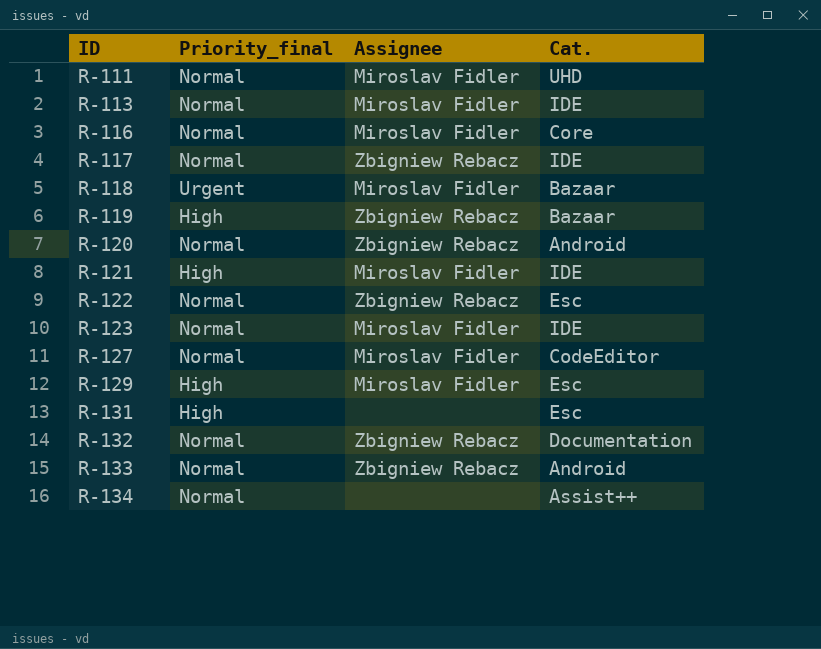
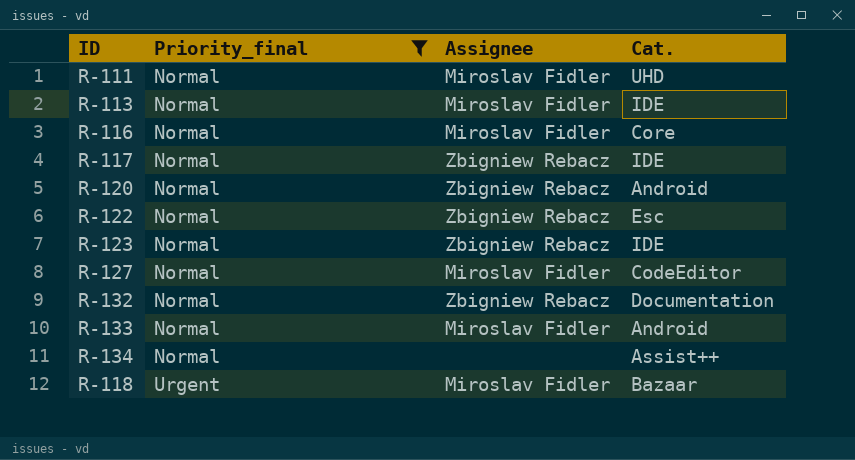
filter: none -> Priority_final != High
row order: ID ascending -> Priority_final ascending
R-123 | Assignee: Miroslav Fidler -> Zbigniew Rebacz
R-133 | Assignee: Zbigniew Rebacz -> Miroslav Fidler

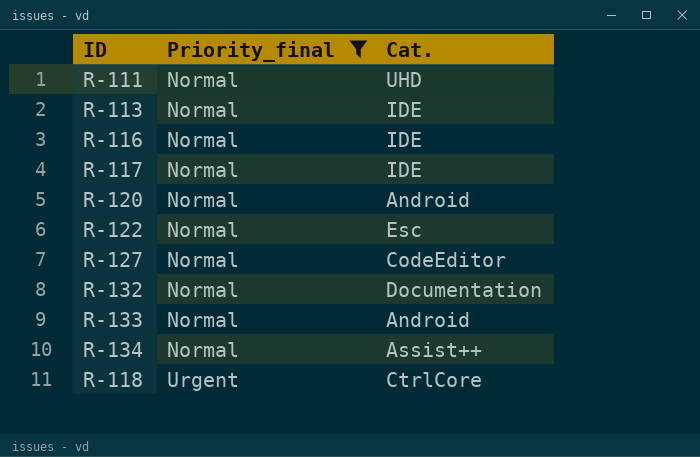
column Assignee | position: 3 -> none
row R-123: Normal | Zbigniew Rebacz | IDE -> none
R-116 | Cat.: Core -> IDE
R-118 | Cat.: Bazaar -> CtrlCore

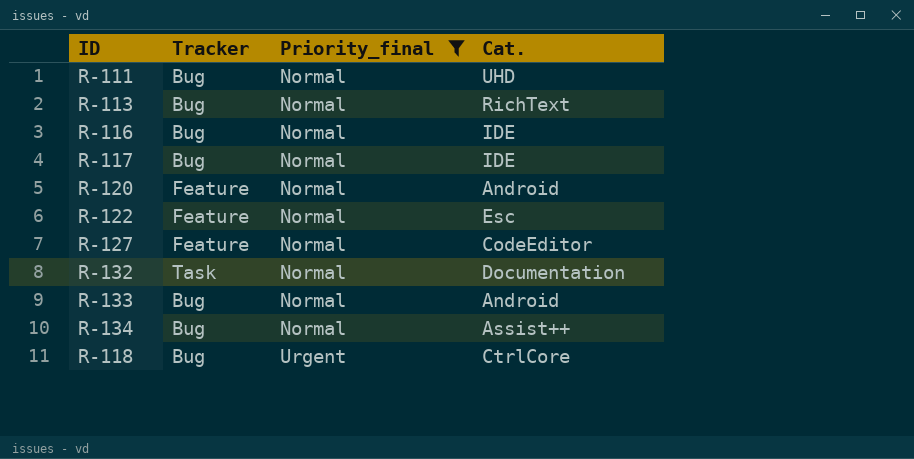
column Tracker | position: none -> 2
R-113 | Cat.: IDE -> RichText

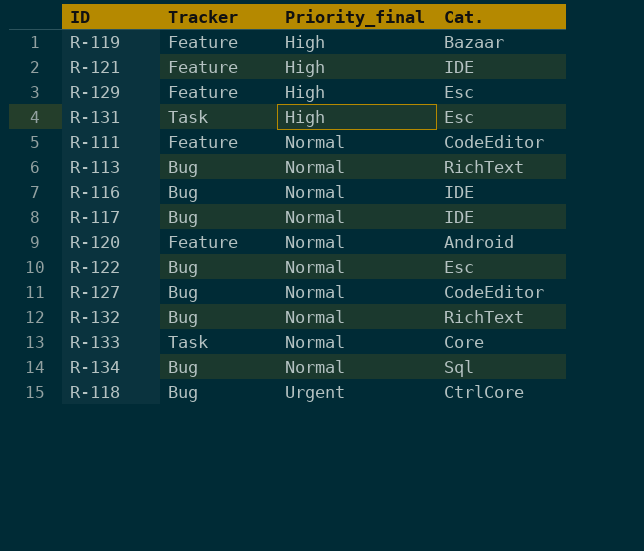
filter: Priority_final != High -> none
R-111 | Tracker: Bug -> Feature
R-111 | Cat.: UHD -> CodeEditor
R-122 | Tracker: Feature -> Bug
R-127 | Tracker: Feature -> Bug
R-132 | Tracker: Task -> Bug
R-132 | Cat.: Documentation -> RichText
R-133 | Tracker: Bug -> Task
R-133 | Cat.: Android -> Core
R-134 | Cat.: Assist++ -> Sql

